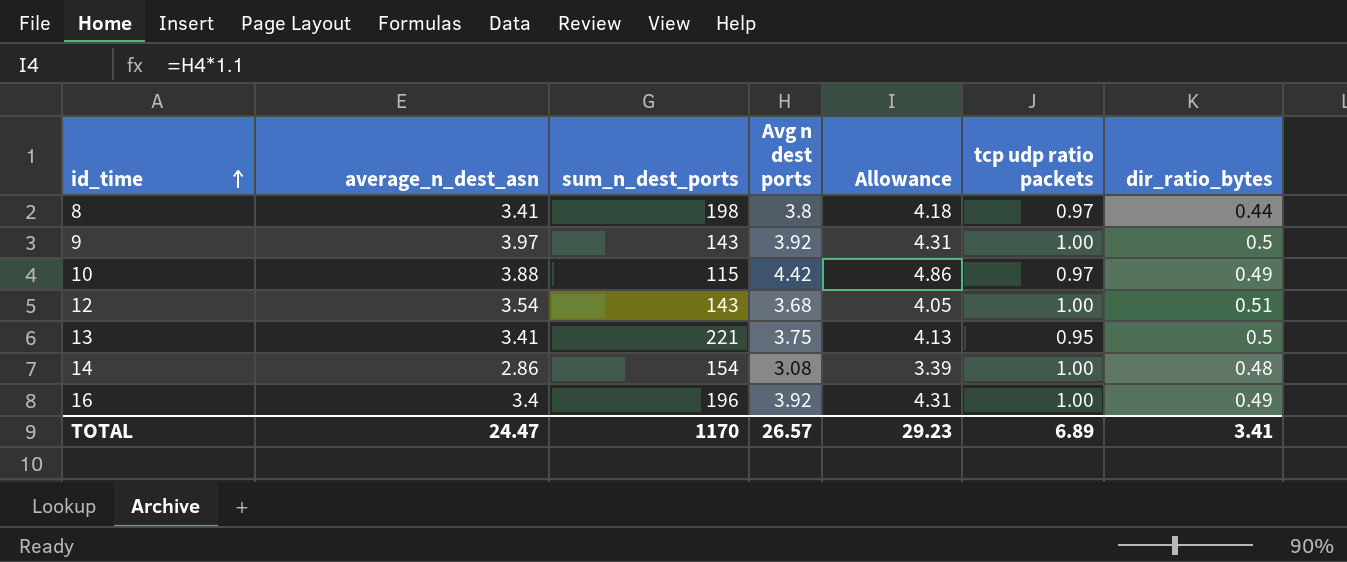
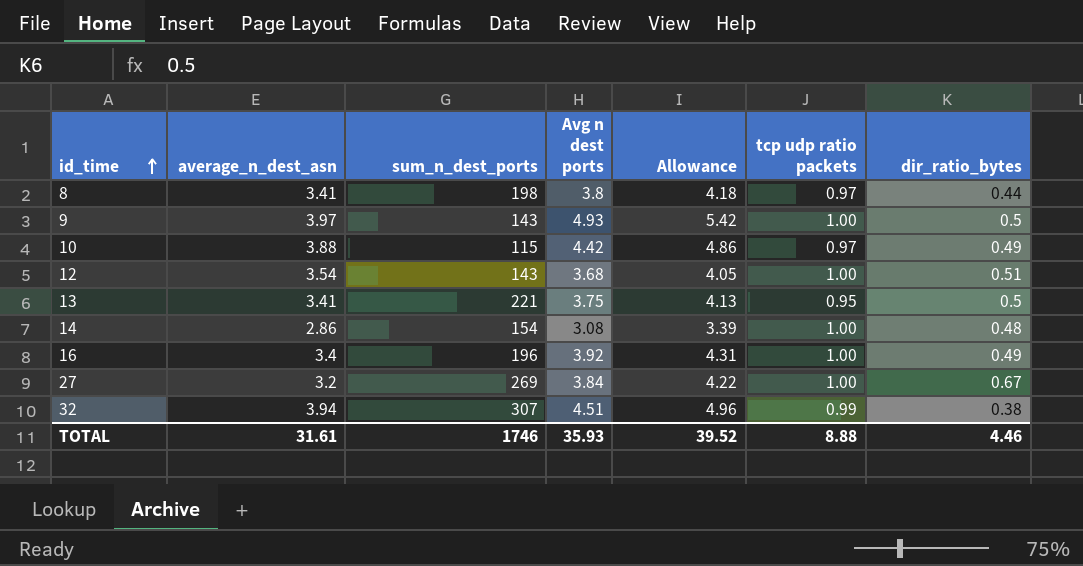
9 | Avg n dest ports: 3.92 -> 4.93
9 | Allowance: 4.31 -> 5.42
row 27: none -> 3.2 | 269 | 3.84 | 4.22 | 1.00 | 0.67
row 32: none -> 3.94 | 307 | 4.51 | 4.96 | 0.99 | 0.38
TOTAL | average_n_dest_asn: 24.47 -> 31.61
TOTAL | sum_n_dest_ports: 1170 -> 1746
TOTAL | Avg n dest ports: 26.57 -> 35.93
TOTAL | Allowance: 29.23 -> 39.52
TOTAL | tcp udp ratio packets: 6.89 -> 8.88
TOTAL | dir_ratio_bytes: 3.41 -> 4.46

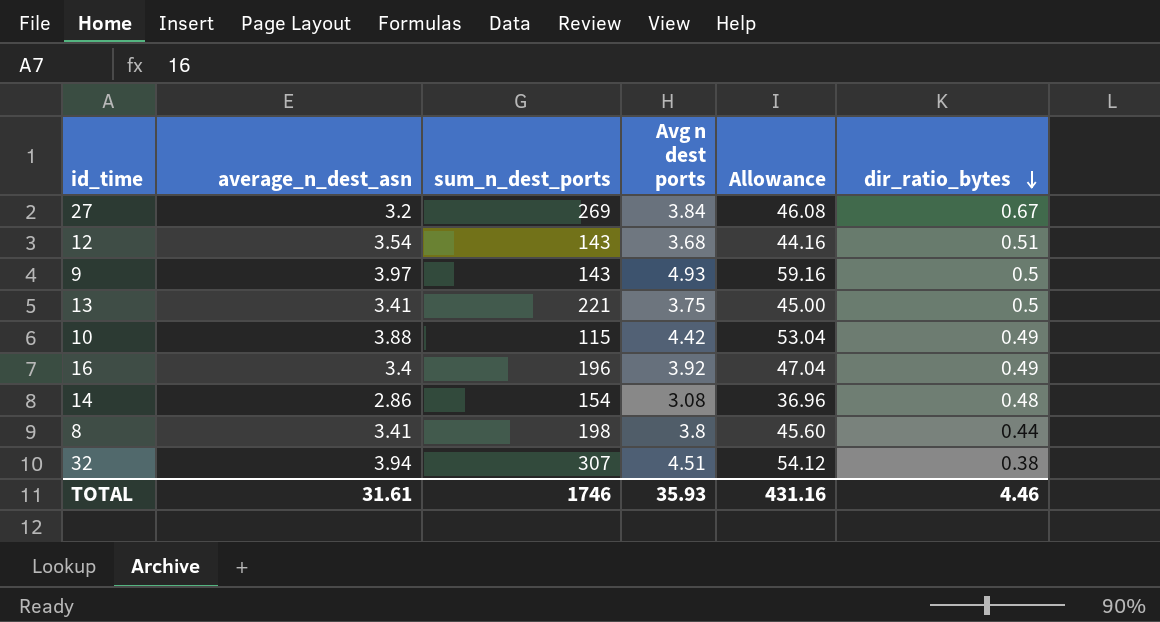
row order: id_time ascending -> dir_ratio_bytes descending
column tcp udp ratio packets | position: 6 -> none
column Allowance | formula: [Avg n dest ports] * 1.1 -> [Avg n dest ports] * 12
TOTAL | Allowance: 39.52 -> 431.16

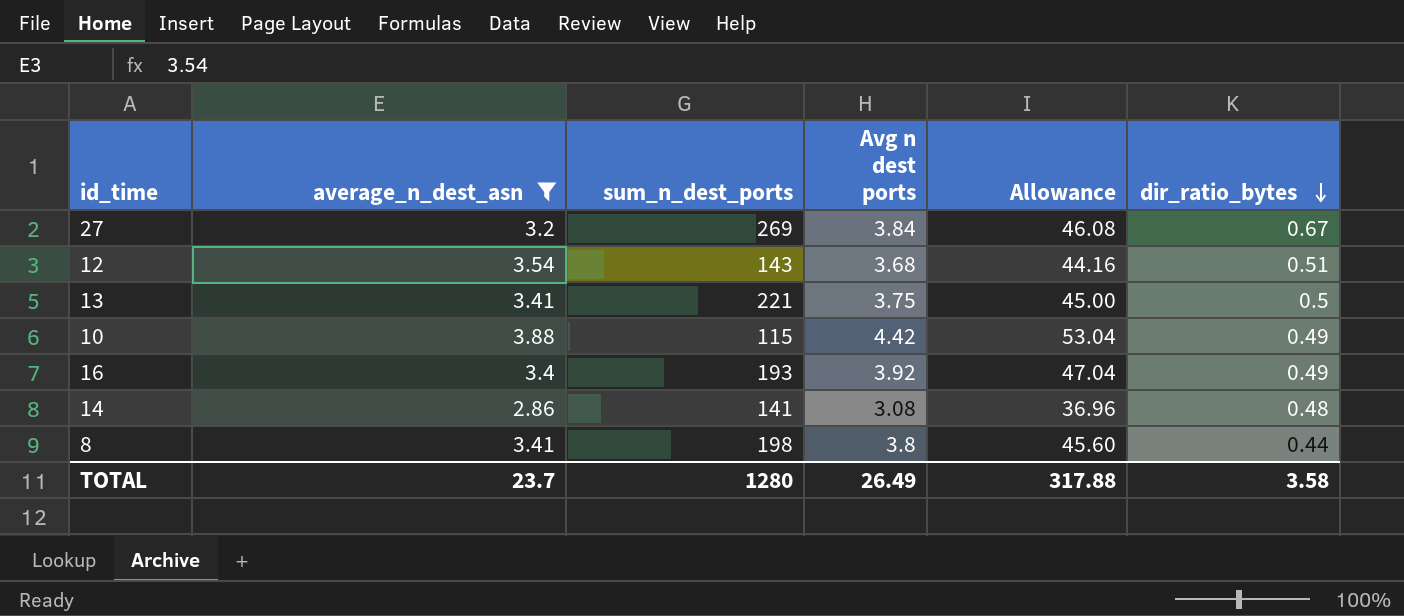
filter: none -> average_n_dest_asn <= 3.88
16 | sum_n_dest_ports: 196 -> 193
14 | sum_n_dest_ports: 154 -> 141
TOTAL | average_n_dest_asn: 31.61 -> 23.7
TOTAL | sum_n_dest_ports: 1746 -> 1280
TOTAL | Avg n dest ports: 35.93 -> 26.49
TOTAL | Allowance: 431.16 -> 317.88
TOTAL | dir_ratio_bytes: 4.46 -> 3.58

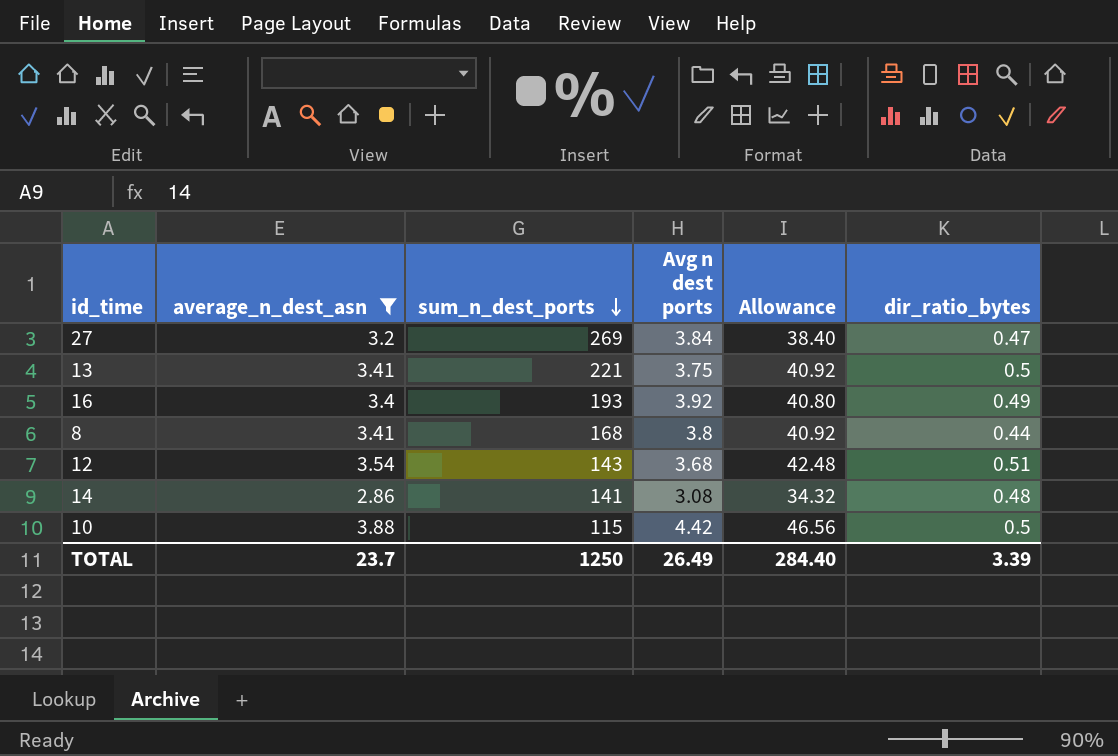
row order: dir_ratio_bytes descending -> sum_n_dest_ports descending
column Allowance | formula: [Avg n dest ports] * 12 -> [average_n_dest_asn] * 12
27 | dir_ratio_bytes: 0.67 -> 0.47
8 | sum_n_dest_ports: 198 -> 168
10 | dir_ratio_bytes: 0.49 -> 0.5
TOTAL | sum_n_dest_ports: 1280 -> 1250
TOTAL | Allowance: 317.88 -> 284.40
TOTAL | dir_ratio_bytes: 3.58 -> 3.39

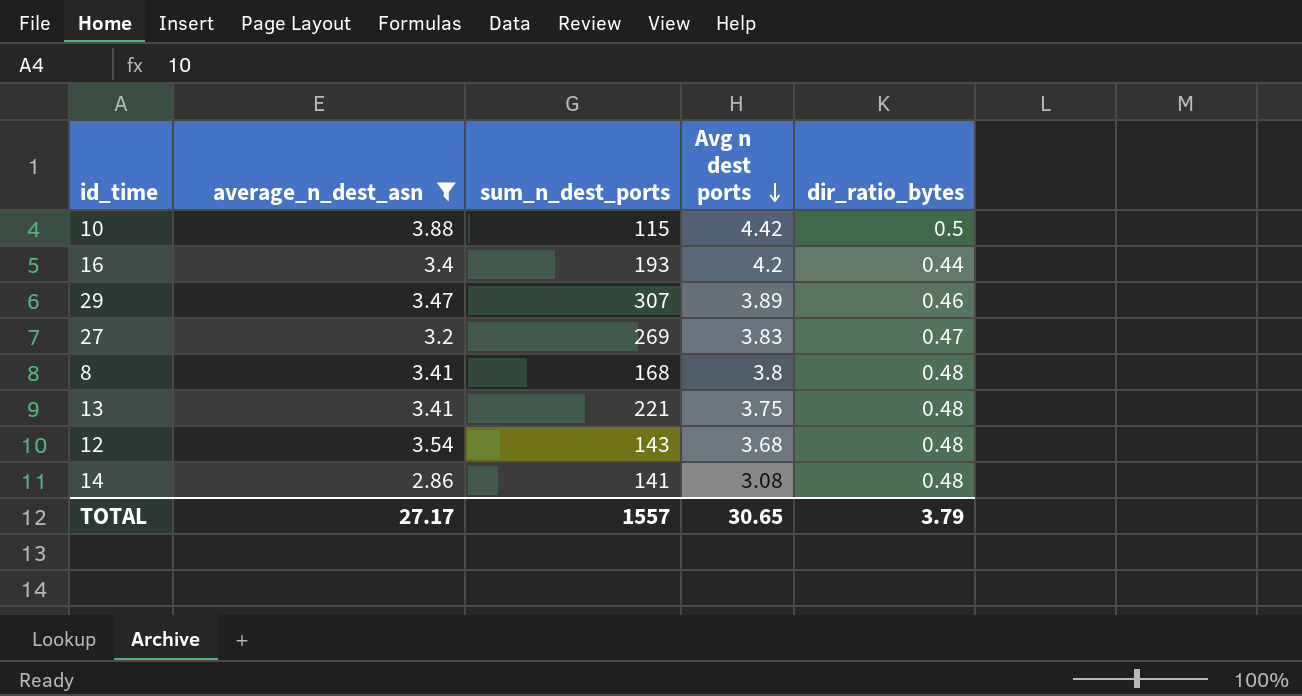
row order: sum_n_dest_ports descending -> Avg n dest ports descending
column Allowance | formula: [average_n_dest_asn] * 12 -> none
16 | Avg n dest ports: 3.92 -> 4.2
16 | dir_ratio_bytes: 0.49 -> 0.44
row 29: none -> 3.47 | 307 | 3.89 | 0.46
27 | Avg n dest ports: 3.84 -> 3.83
8 | dir_ratio_bytes: 0.44 -> 0.48
13 | dir_ratio_bytes: 0.5 -> 0.48
12 | dir_ratio_bytes: 0.51 -> 0.48
TOTAL | average_n_dest_asn: 23.7 -> 27.17
TOTAL | sum_n_dest_ports: 1250 -> 1557
TOTAL | Avg n dest ports: 26.49 -> 30.65
TOTAL | dir_ratio_bytes: 3.39 -> 3.79

